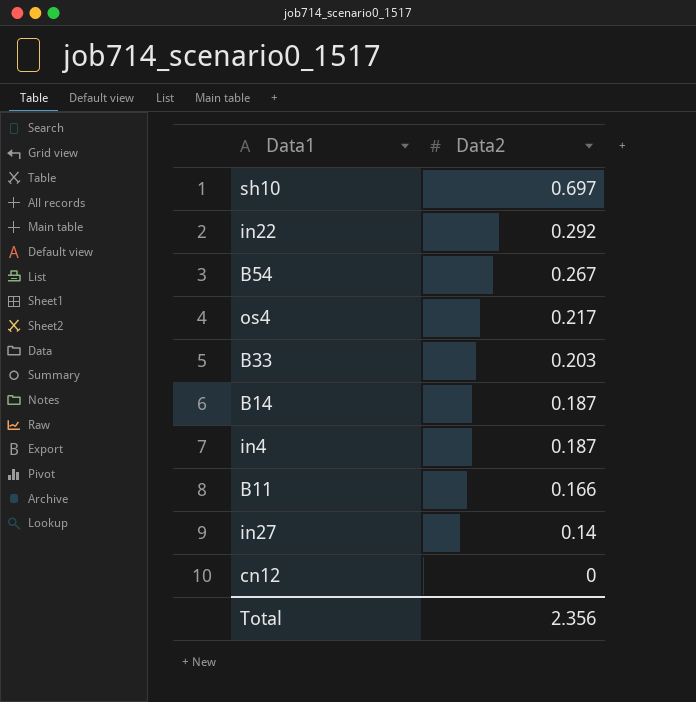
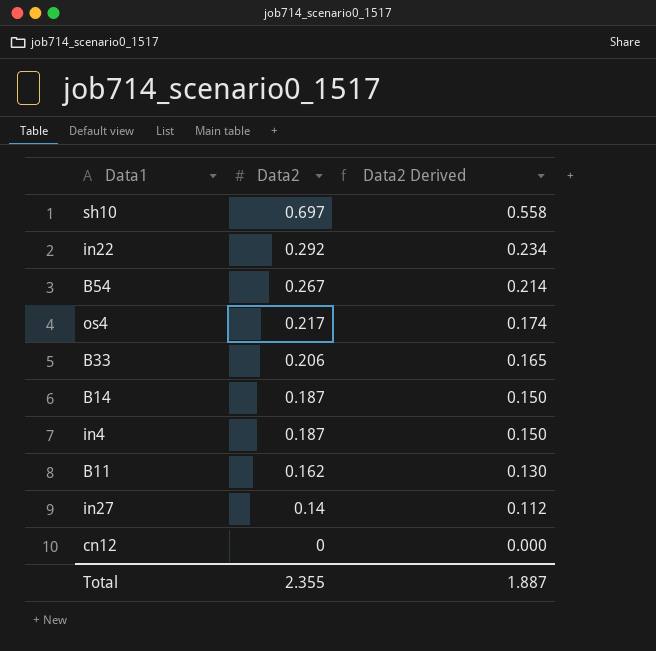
column Data2 Derived | formula: none -> [Data2] * 0.8
B33 | Data2: 0.203 -> 0.206
B11 | Data2: 0.166 -> 0.162
Total | Data2: 2.356 -> 2.355

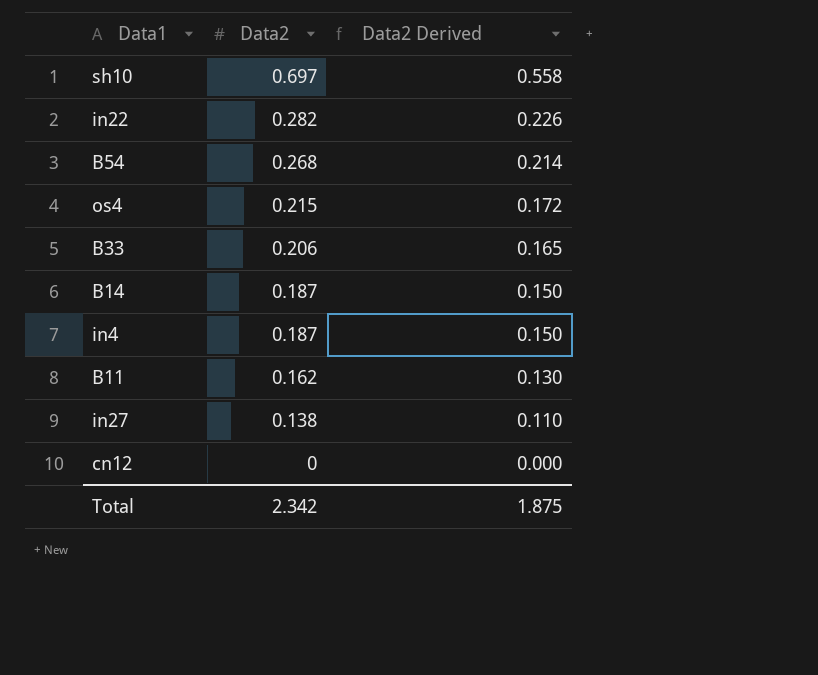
in22 | Data2: 0.292 -> 0.282
in22 | Data2 Derived: 0.234 -> 0.226
B54 | Data2: 0.267 -> 0.268
os4 | Data2: 0.217 -> 0.215
os4 | Data2 Derived: 0.174 -> 0.172
in27 | Data2: 0.14 -> 0.138
in27 | Data2 Derived: 0.112 -> 0.110
Total | Data2: 2.355 -> 2.342
Total | Data2 Derived: 1.887 -> 1.875

